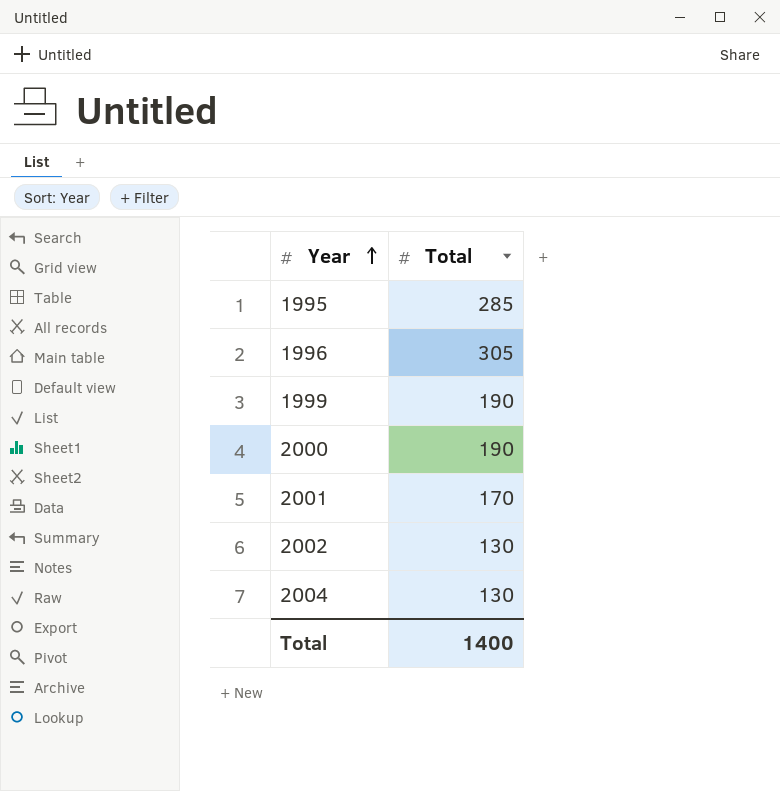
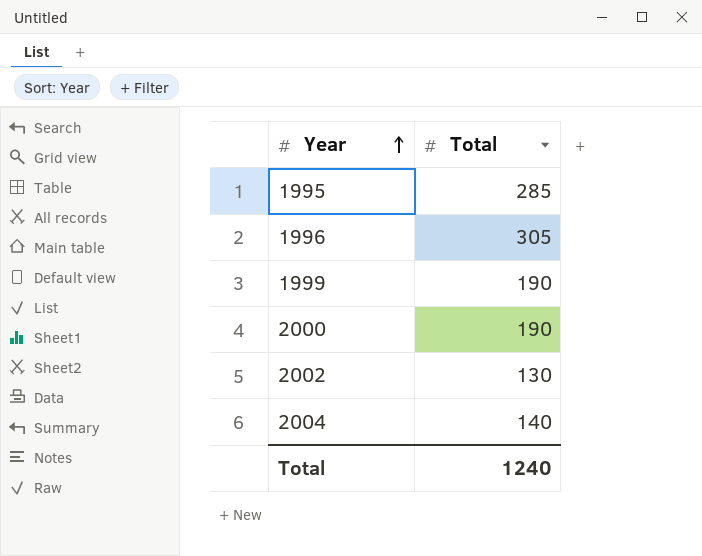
row 2001: 170 -> none
2004 | Total: 130 -> 140
Total | Total: 1400 -> 1240

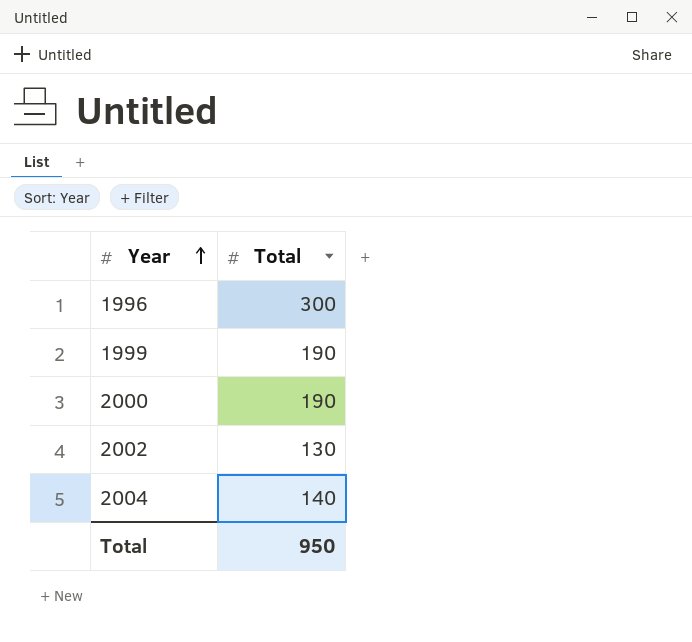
row 1995: 285 -> none
1996 | Total: 305 -> 300
Total | Total: 1240 -> 950

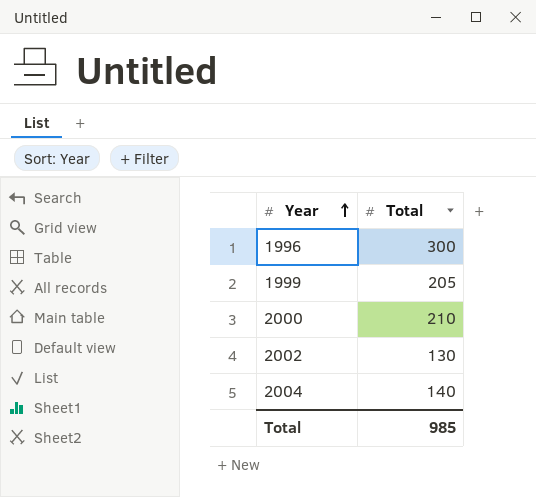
1999 | Total: 190 -> 205
2000 | Total: 190 -> 210
Total | Total: 950 -> 985

